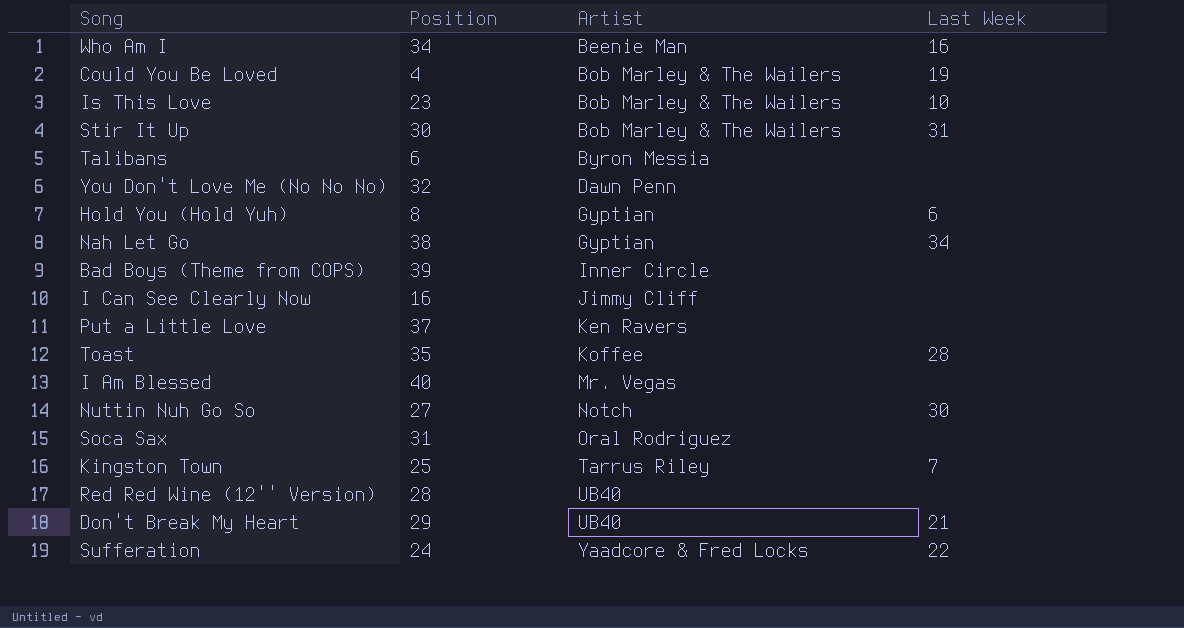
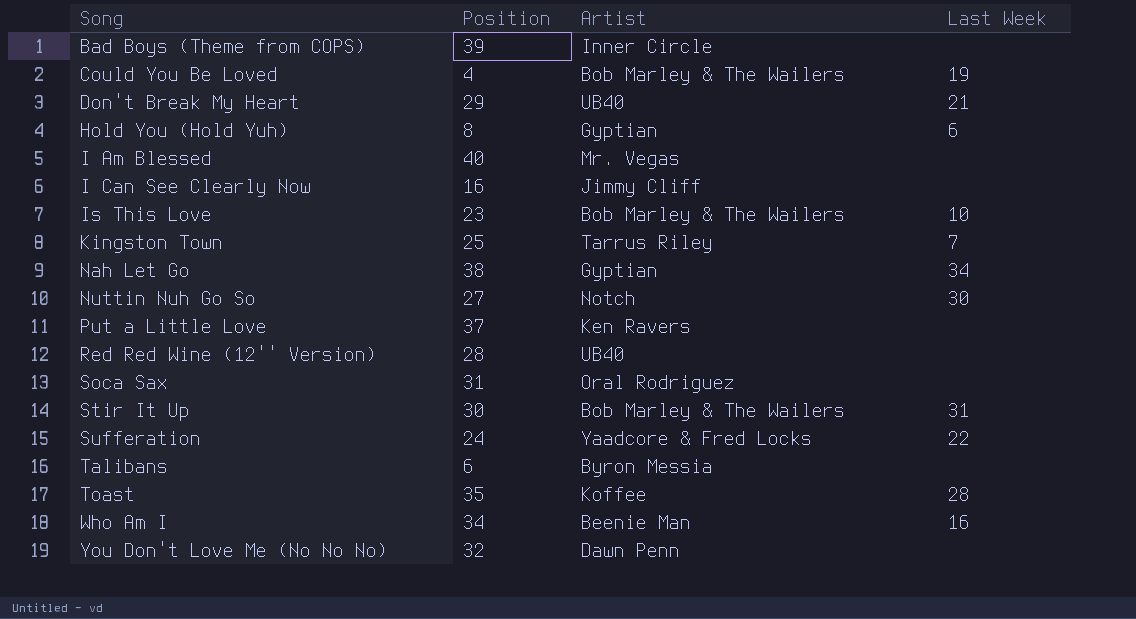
row order: Artist ascending -> Song ascending

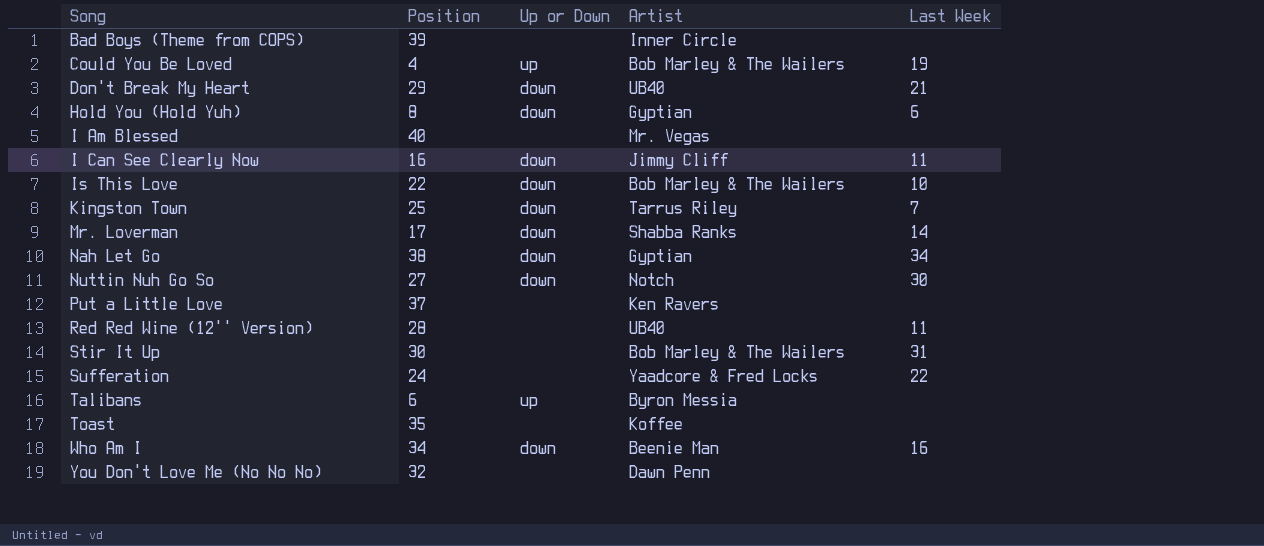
column Up or Down | position: none -> 3
row Soca Sax: 31 | Oral Rodriguez | none -> none
I Can See Clearly Now | Last Week: none -> 11
Is This Love | Position: 23 -> 22
row Mr. Loverman: none -> 17 | down | Shabba Ranks | 14
Red Red Wine (12'' Version) | Last Week: none -> 11
Toast | Last Week: 28 -> none

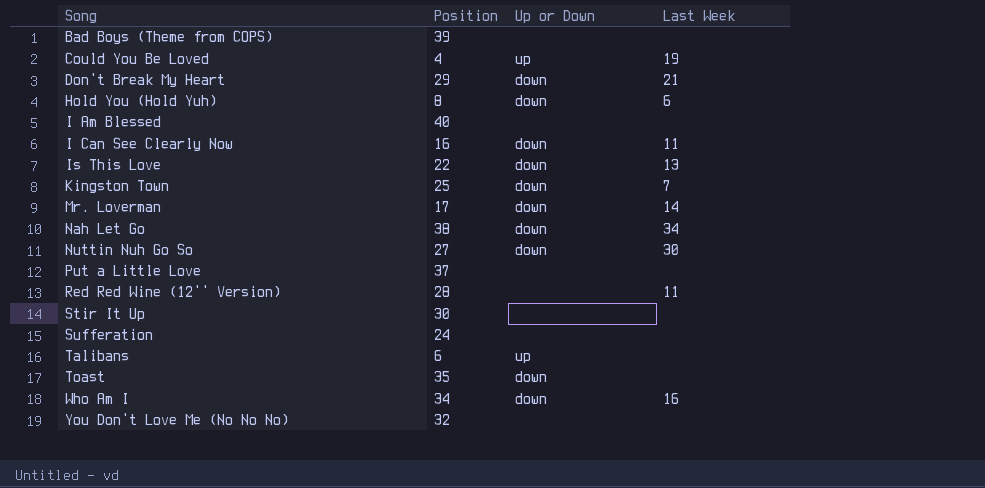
column Artist | position: 4 -> none
Is This Love | Last Week: 10 -> 13
Stir It Up | Last Week: 31 -> none
Sufferation | Last Week: 22 -> none
Toast | Up or Down: none -> down

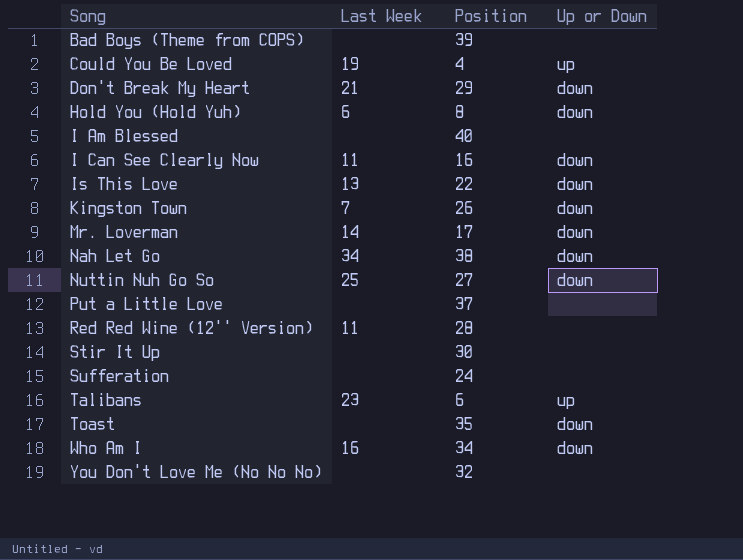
column Last Week | position: 4 -> 2
Kingston Town | Position: 25 -> 26
Nuttin Nuh Go So | Last Week: 30 -> 25
Talibans | Last Week: none -> 23

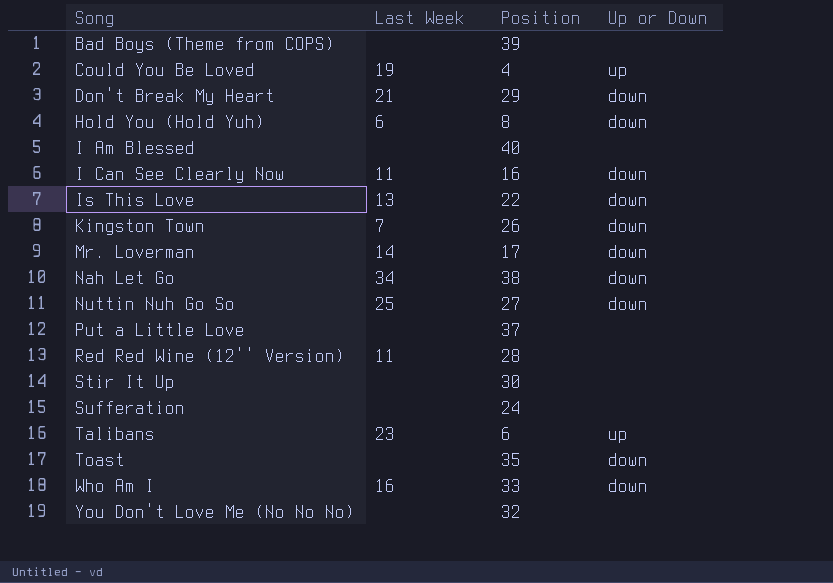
Who Am I | Position: 34 -> 33

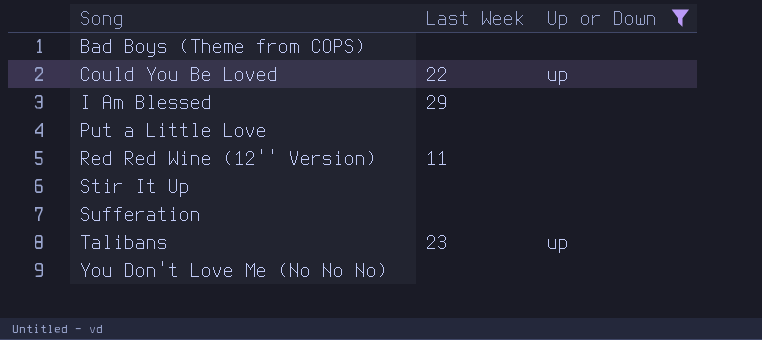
filter: none -> Up or Down != down
column Position | position: 3 -> none
Could You Be Loved | Last Week: 19 -> 22
I Am Blessed | Last Week: none -> 29

